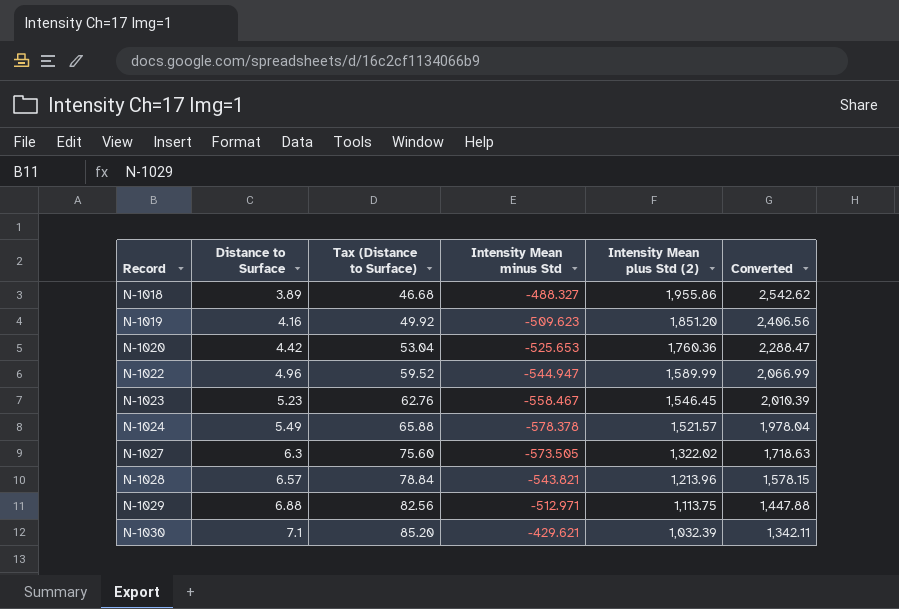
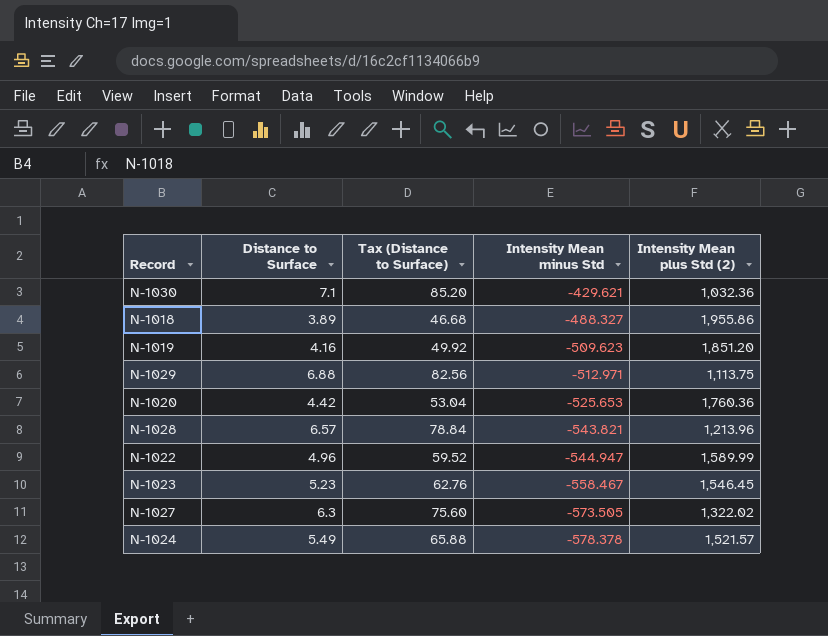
row order: Record ascending -> Intensity Mean minus Std descending
column Converted | formula: [Intensity Mean plus Std (2)] * 1.3 -> none
N-1030 | Intensity Mean plus Std (2): 1,032.39 -> 1,032.36

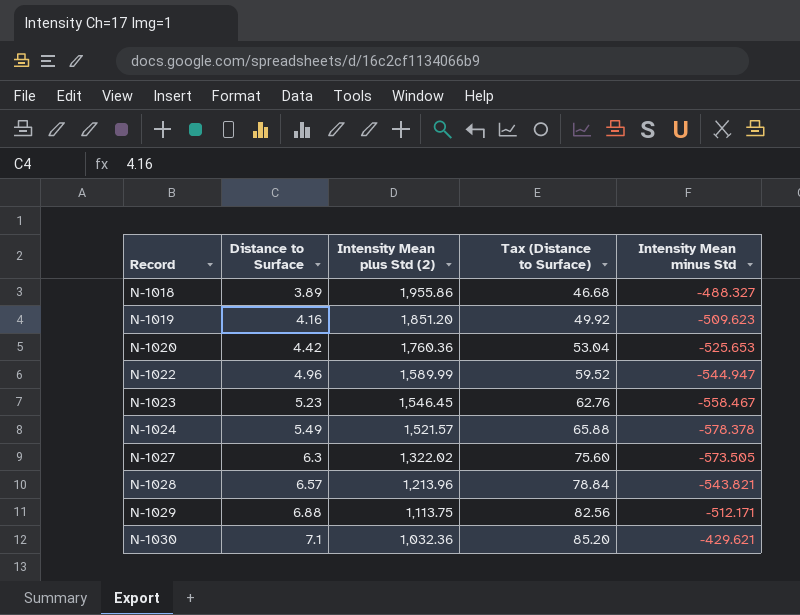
row order: Intensity Mean minus Std descending -> Record ascending
column Intensity Mean plus Std (2) | position: 5 -> 3
N-1029 | Intensity Mean minus Std: -512.971 -> -512.171

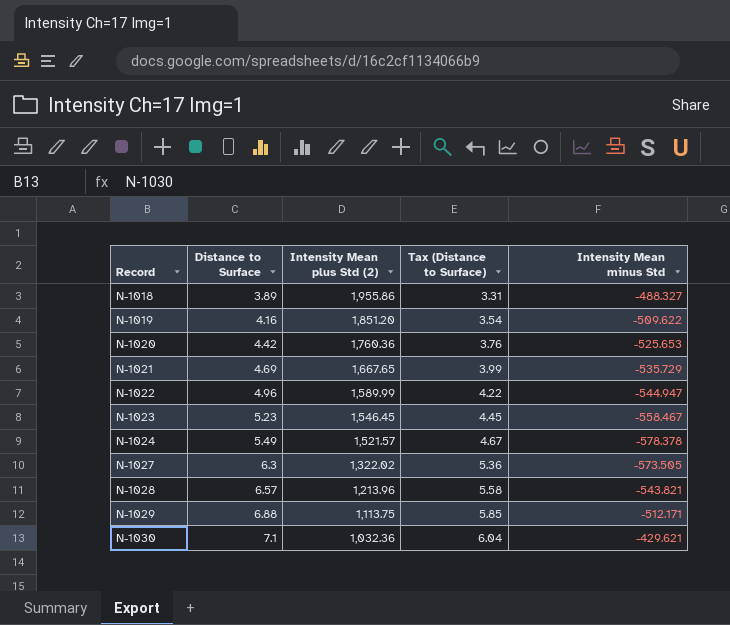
column Tax (Distance to Surface) | formula: [Distance to Surface] * 12 -> [Distance to Surface] * 0.85
N-1019 | Intensity Mean minus Std: -509.623 -> -509.622
row N-1021: none -> 4.69 | 1,667.65 | 3.99 | -535.729

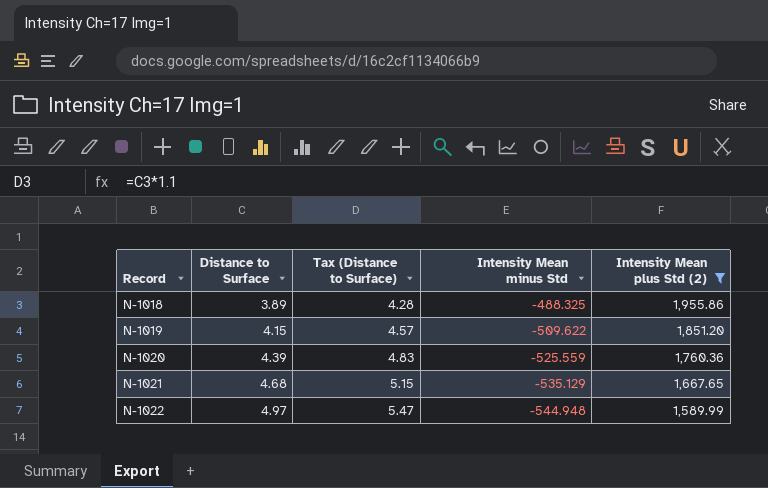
filter: none -> Intensity Mean plus Std (2) >= 1,589.99
column Tax (Distance to Surface) | formula: [Distance to Surface] * 0.85 -> [Distance to Surface] * 1.1
column Intensity Mean plus Std (2) | position: 3 -> 5
N-1018 | Intensity Mean minus Std: -488.327 -> -488.325
N-1019 | Distance to Surface: 4.16 -> 4.15
N-1020 | Distance to Surface: 4.42 -> 4.39
N-1020 | Intensity Mean minus Std: -525.653 -> -525.559
N-1021 | Distance to Surface: 4.69 -> 4.68
N-1021 | Intensity Mean minus Std: -535.729 -> -535.129
N-1022 | Distance to Surface: 4.96 -> 4.97
N-1022 | Intensity Mean minus Std: -544.947 -> -544.948

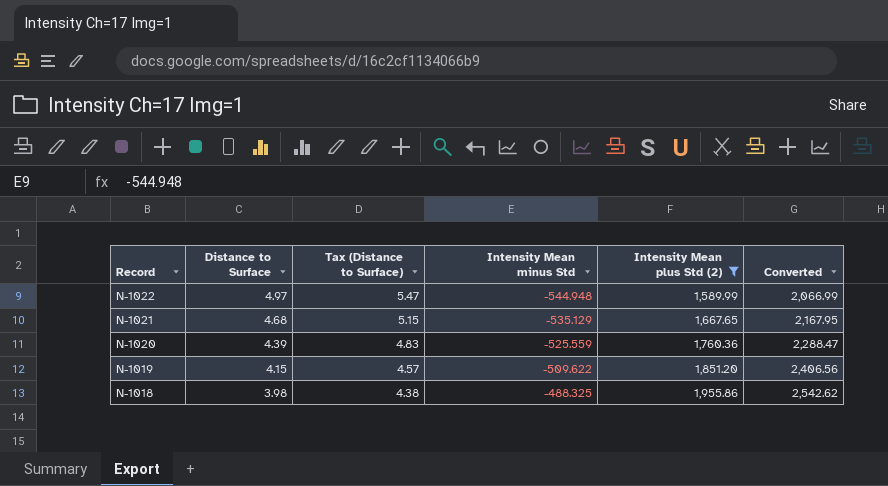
row order: Record ascending -> Record descending
column Converted | formula: none -> [Intensity Mean plus Std (2)] * 1.3
N-1018 | Distance to Surface: 3.89 -> 3.98
N-1018 | Tax (Distance to Surface): 4.28 -> 4.38

